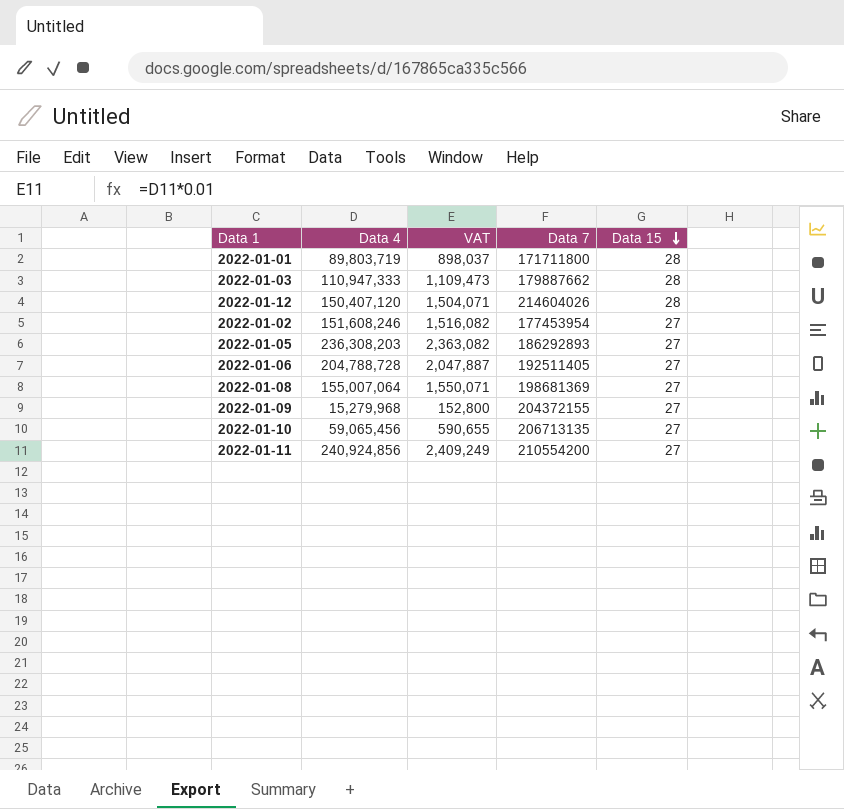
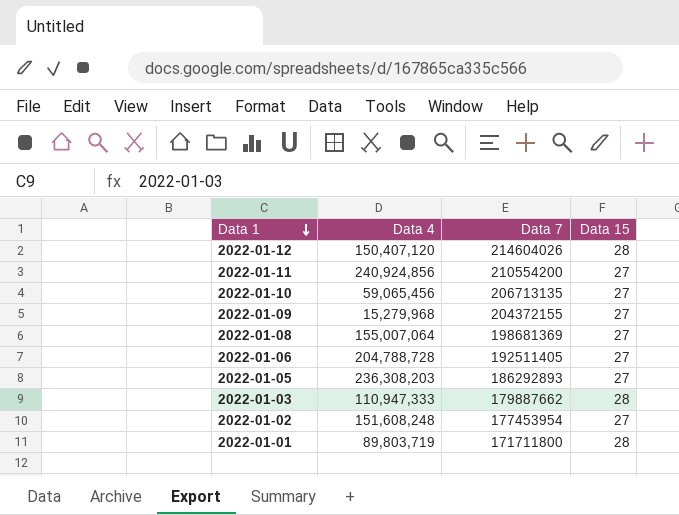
row order: Data 15 descending -> Data 1 descending
column VAT | formula: [Data 4] * 0.01 -> none
2022-01-02 | Data 4: 151,608,246 -> 151,608,248

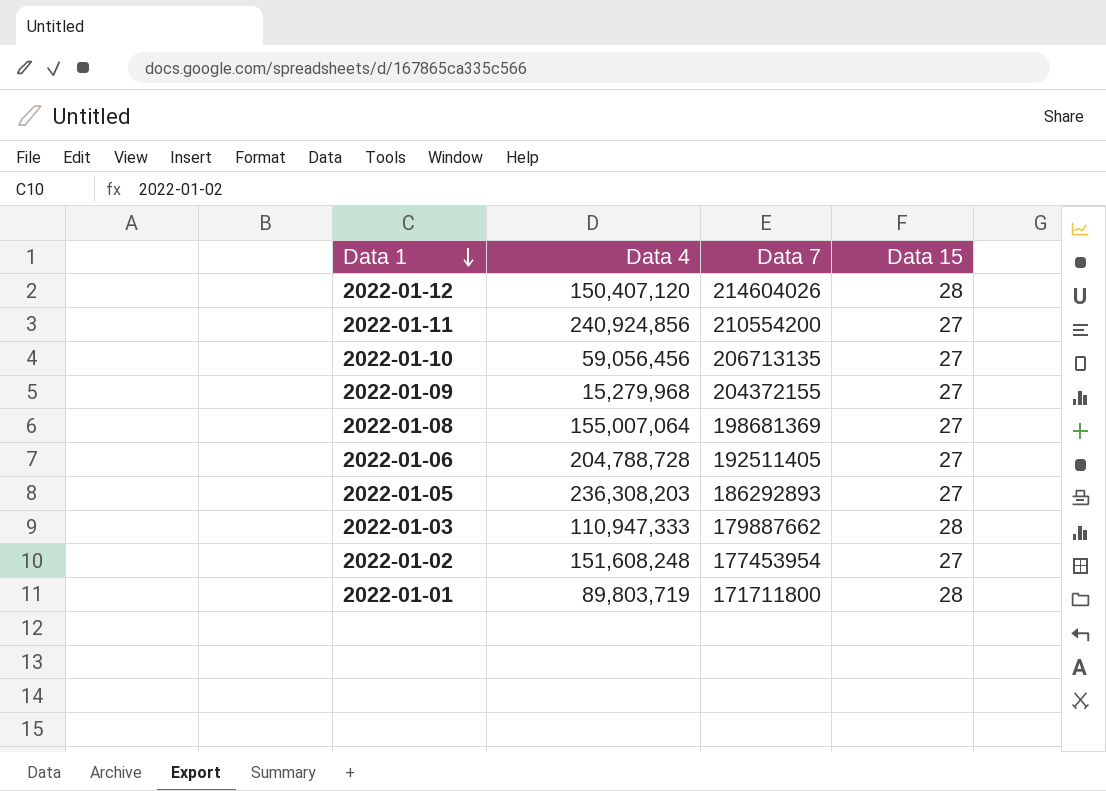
2022-01-10 | Data 4: 59,065,456 -> 59,056,456

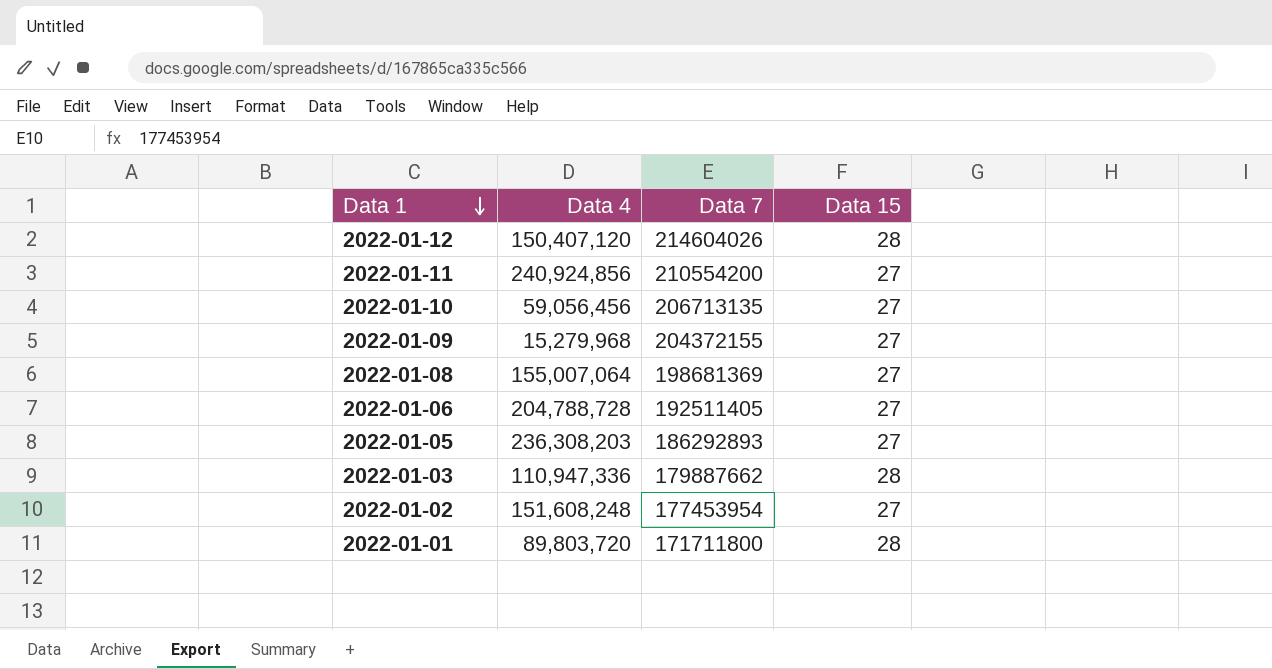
2022-01-03 | Data 4: 110,947,333 -> 110,947,336
2022-01-01 | Data 4: 89,803,719 -> 89,803,720

